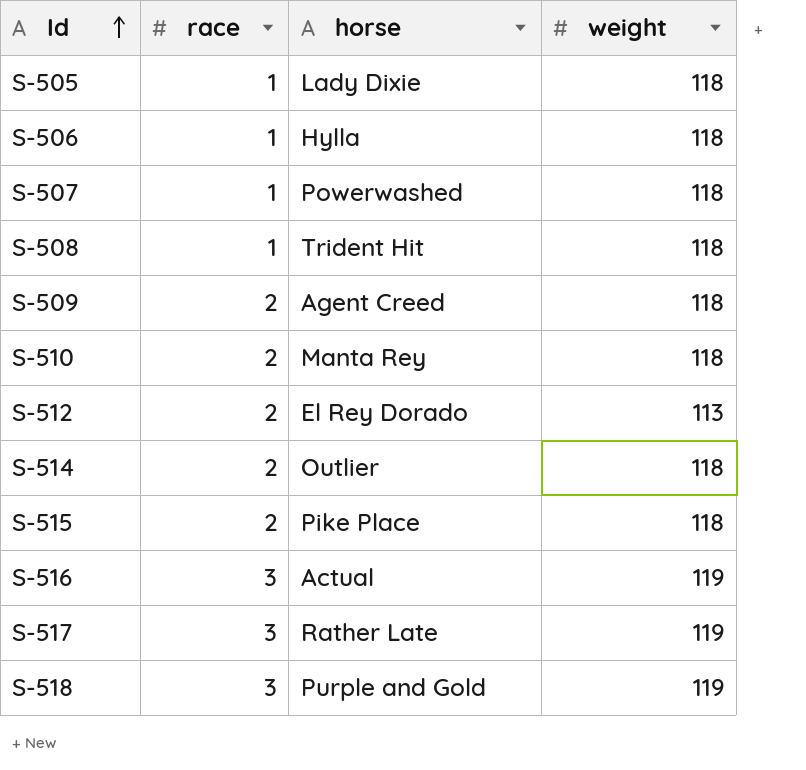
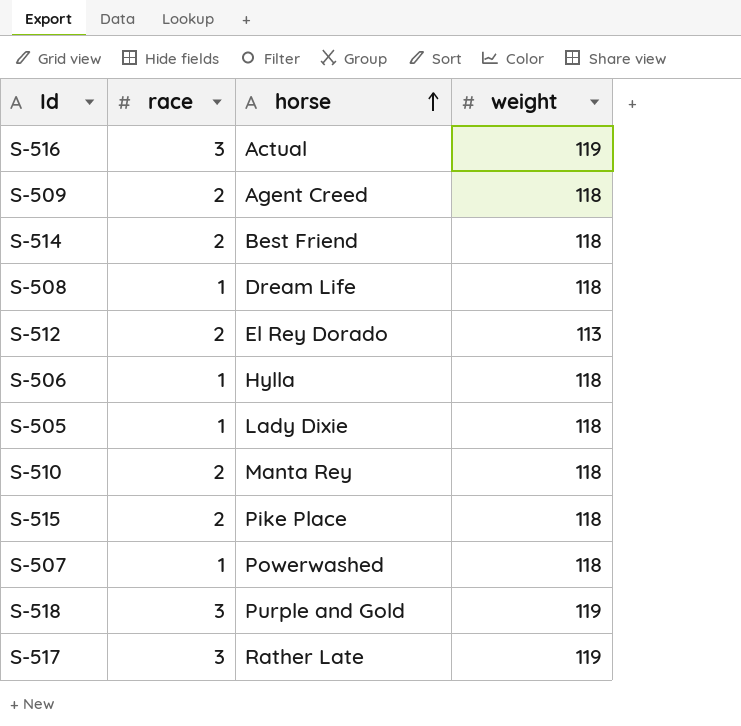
row order: Id ascending -> horse ascending
S-514 | horse: Outlier -> Best Friend
S-508 | horse: Trident Hit -> Dream Life

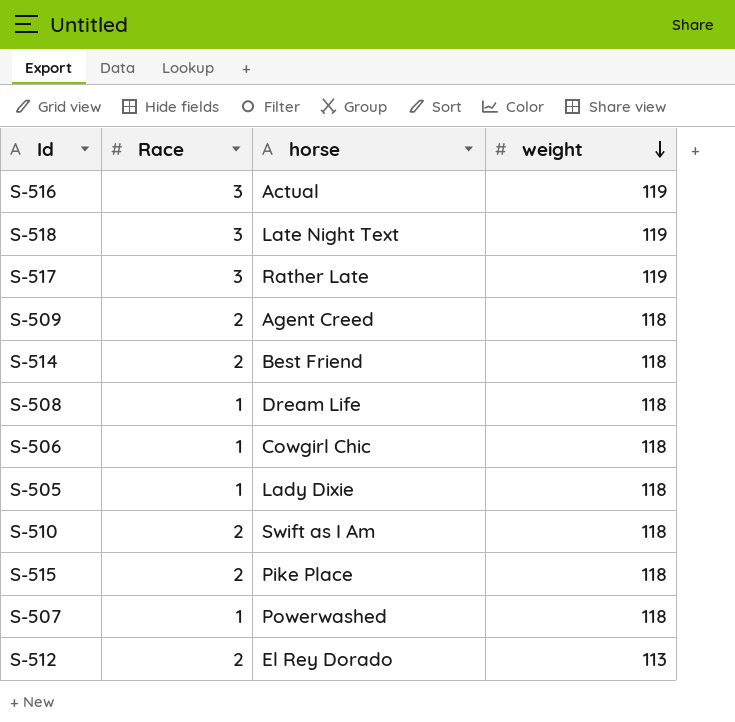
row order: horse ascending -> weight descending
column name: race -> Race
S-518 | horse: Purple and Gold -> Late Night Text
S-506 | horse: Hylla -> Cowgirl Chic
S-510 | horse: Manta Rey -> Swift as I Am

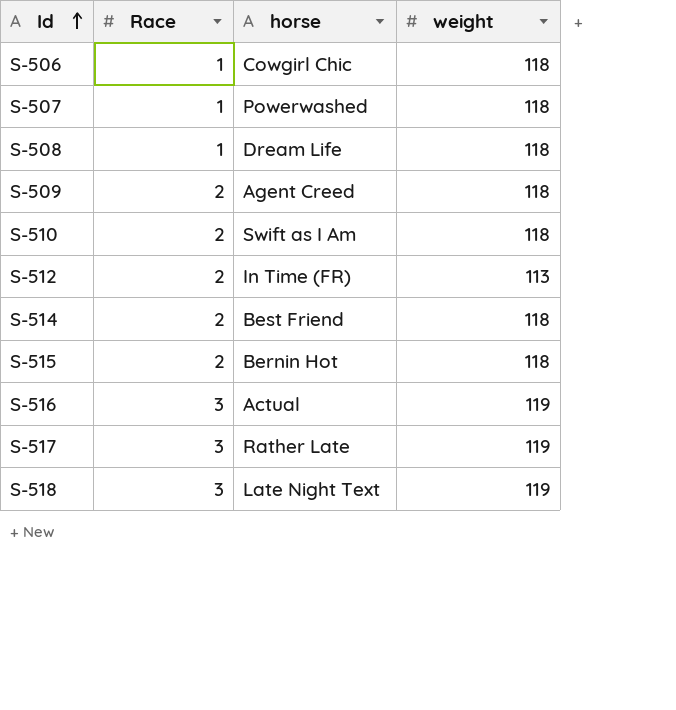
row order: weight descending -> Id ascending
row S-505: 1 | Lady Dixie | 118 -> none
S-512 | horse: El Rey Dorado -> In Time (FR)
S-515 | horse: Pike Place -> Bernin Hot

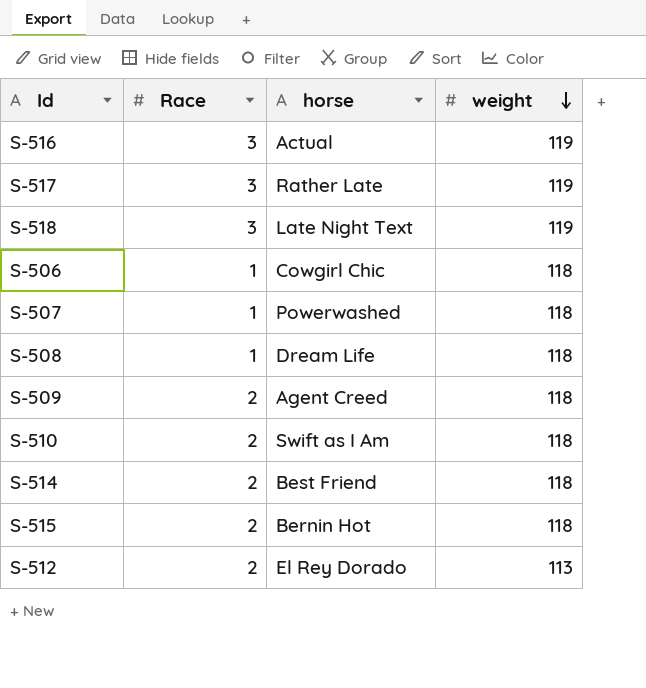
row order: Id ascending -> weight descending
S-512 | horse: In Time (FR) -> El Rey Dorado

